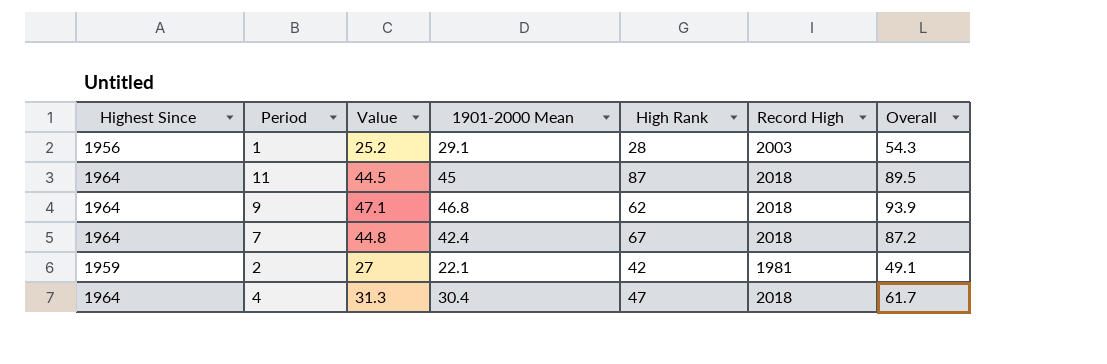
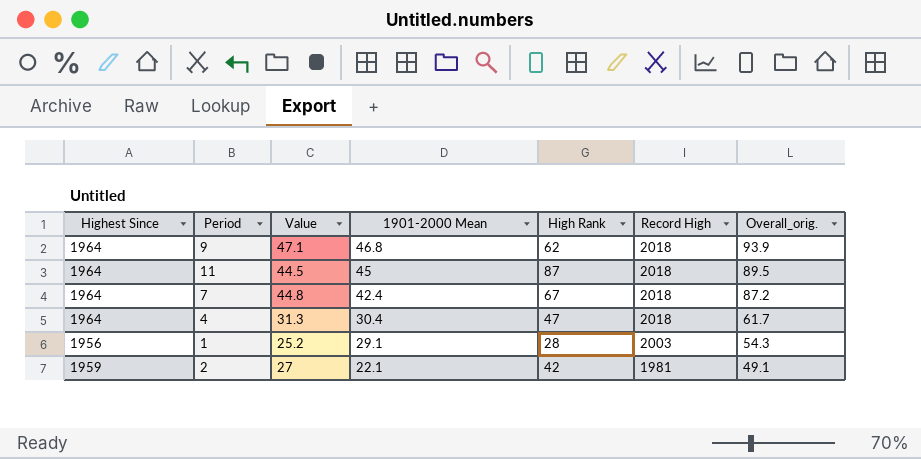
row order: none -> 1901-2000 Mean descending
column name: Overall -> Overall_orig.

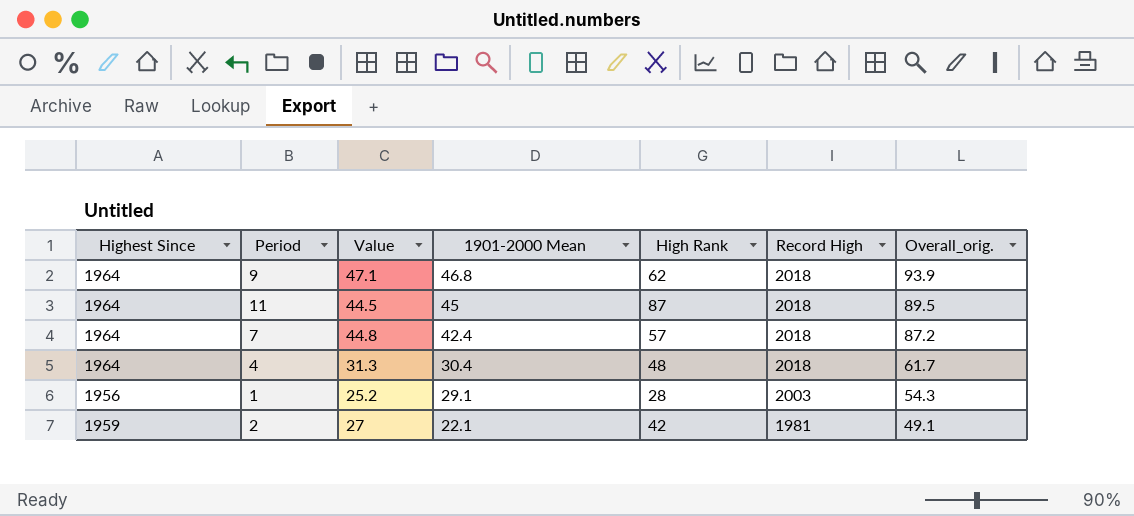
7 | High Rank: 67 -> 57
4 | High Rank: 47 -> 48

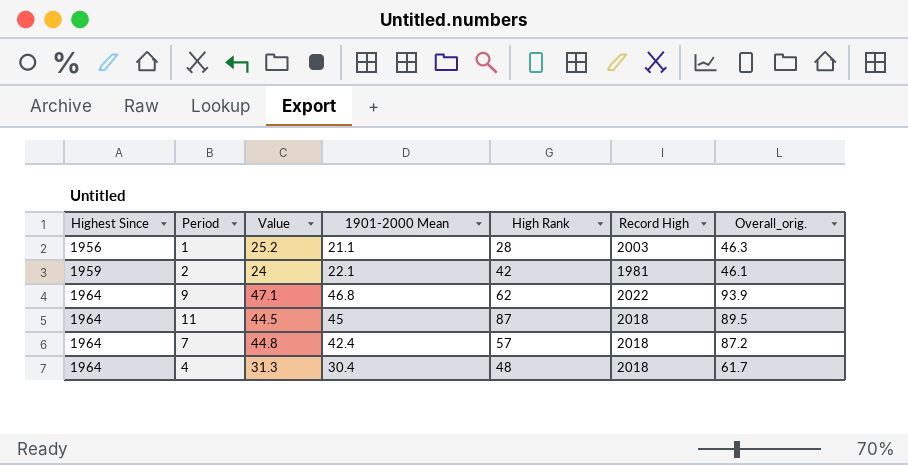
row order: 1901-2000 Mean descending -> Highest Since ascending
1 | 1901-2000 Mean: 29.1 -> 21.1
1 | Overall_orig.: 54.3 -> 46.3
2 | Value: 27 -> 24
2 | Overall_orig.: 49.1 -> 46.1
9 | Record High: 2018 -> 2022

